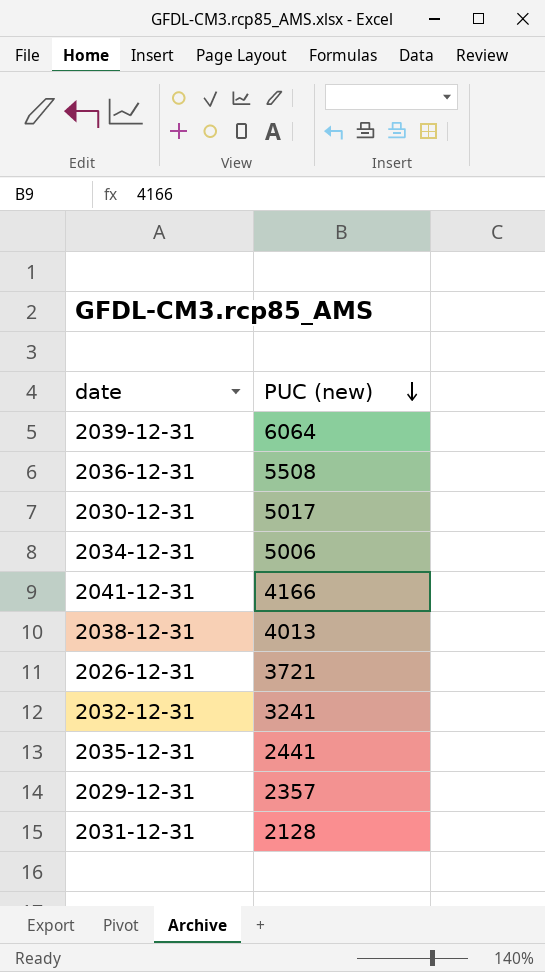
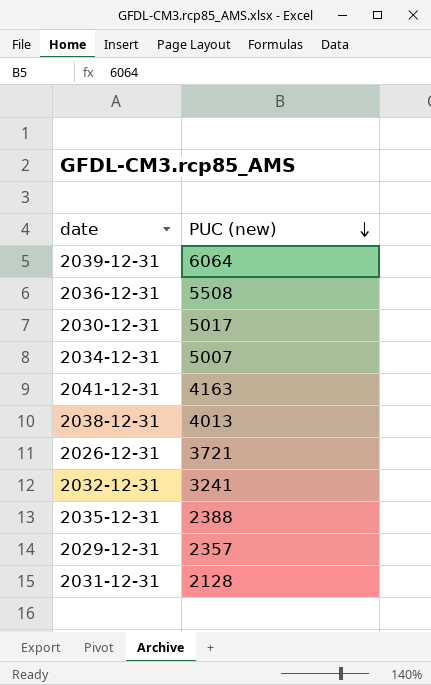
2034-12-31 | PUC (new): 5006 -> 5007
2041-12-31 | PUC (new): 4166 -> 4163
2035-12-31 | PUC (new): 2441 -> 2388

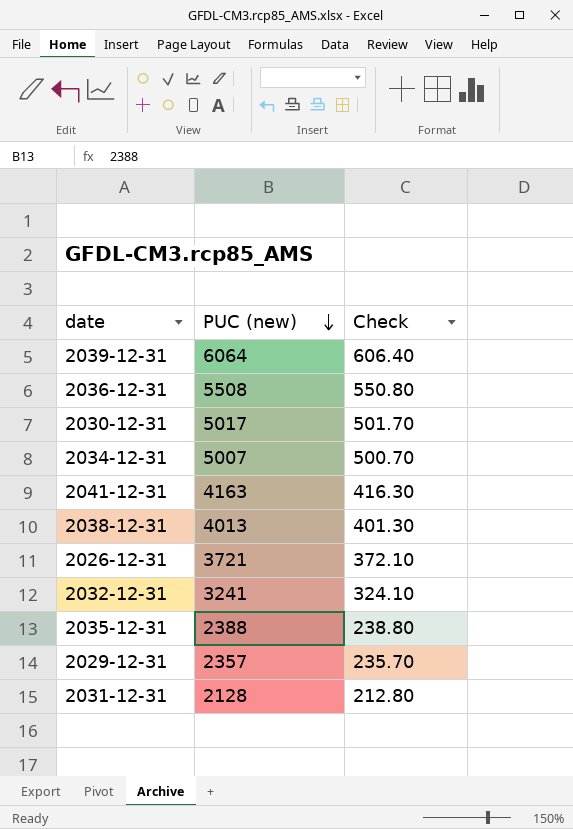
column Check | formula: none -> [PUC (new)] * 0.1

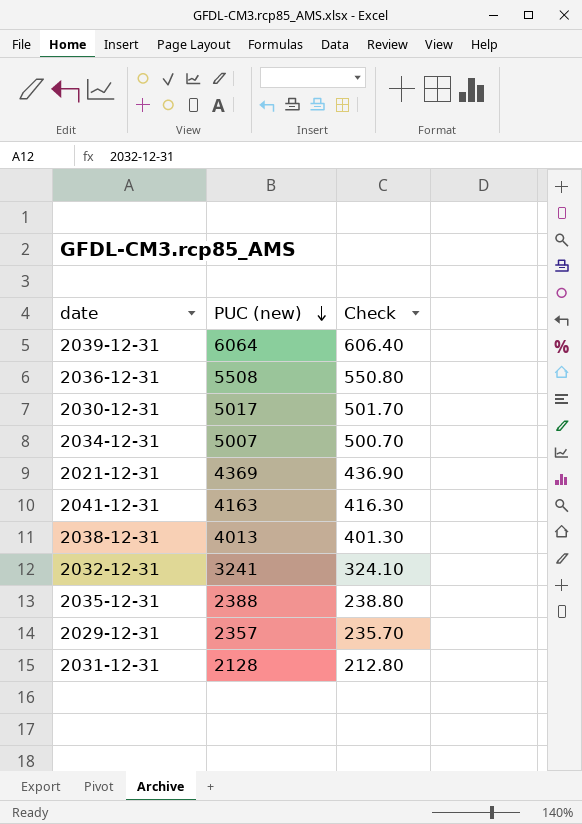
row 2026-12-31: 3721 | 372.10 -> none
row 2021-12-31: none -> 4369 | 436.90

